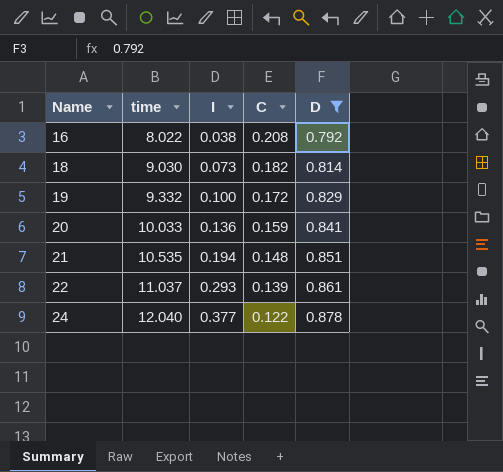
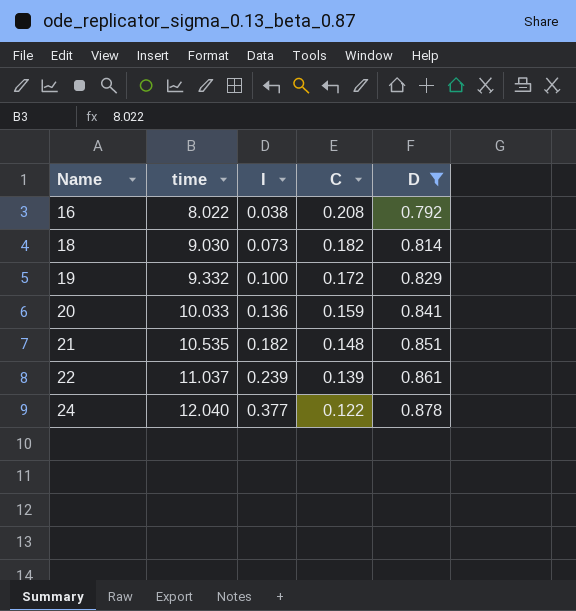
21 | I: 0.194 -> 0.182
22 | I: 0.293 -> 0.239

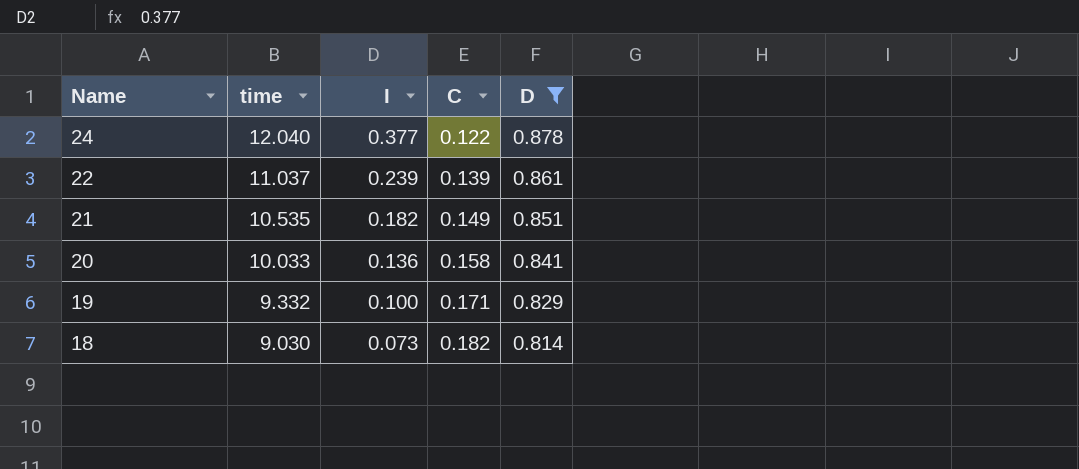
row order: Name ascending -> Name descending
row 16: 8.022 | 0.038 | 0.208 | 0.792 -> none
21 | C: 0.148 -> 0.149
20 | C: 0.159 -> 0.158
19 | C: 0.172 -> 0.171

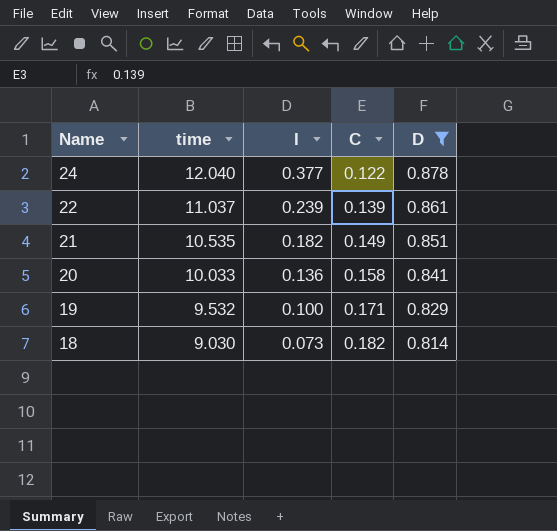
19 | time: 9.332 -> 9.532

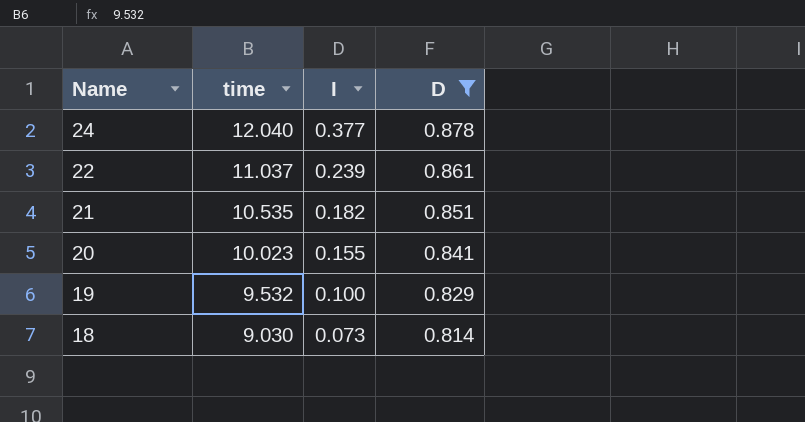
column C | position: 4 -> none
20 | time: 10.033 -> 10.023
20 | I: 0.136 -> 0.155

